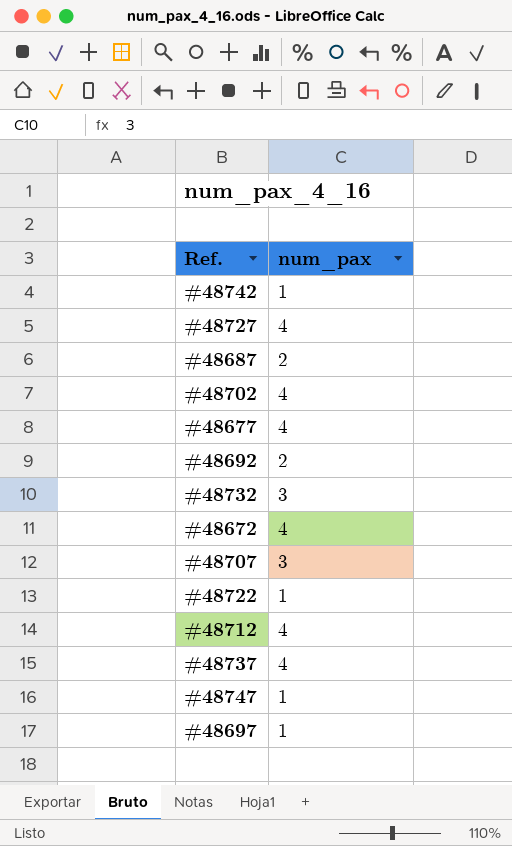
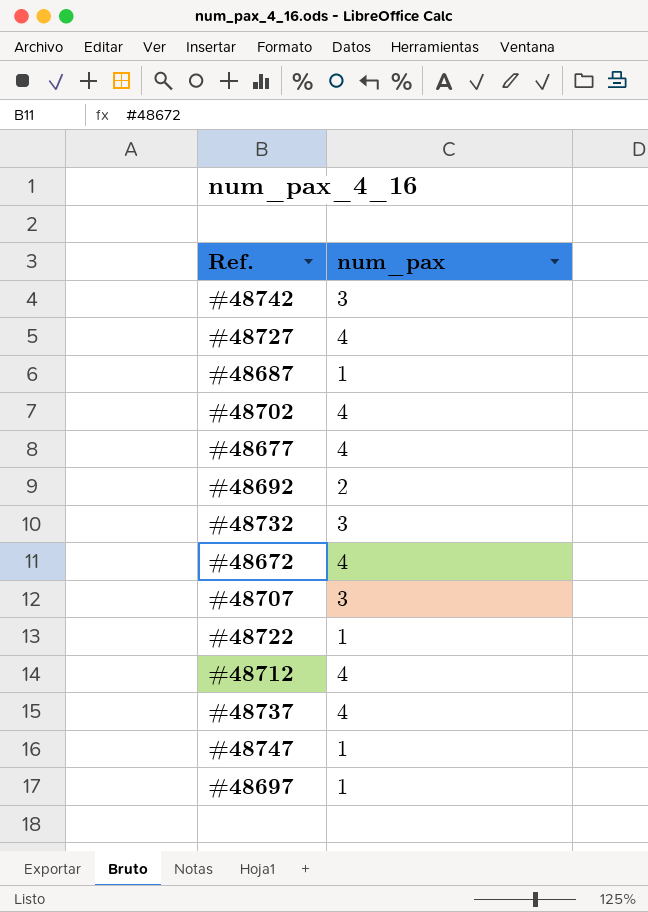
#48742 | num_pax: 1 -> 3
#48687 | num_pax: 2 -> 1

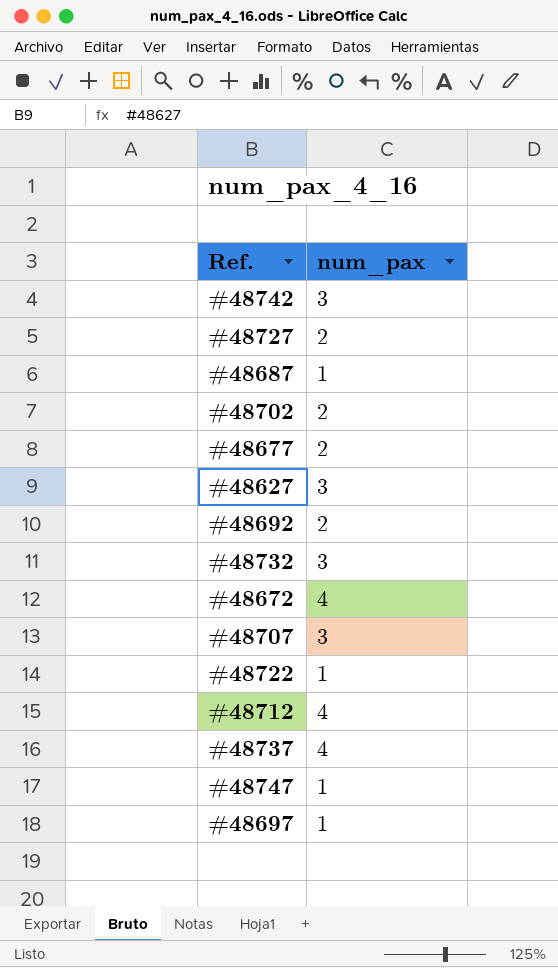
#48727 | num_pax: 4 -> 2
#48702 | num_pax: 4 -> 2
#48677 | num_pax: 4 -> 2
row #48627: none -> 3

